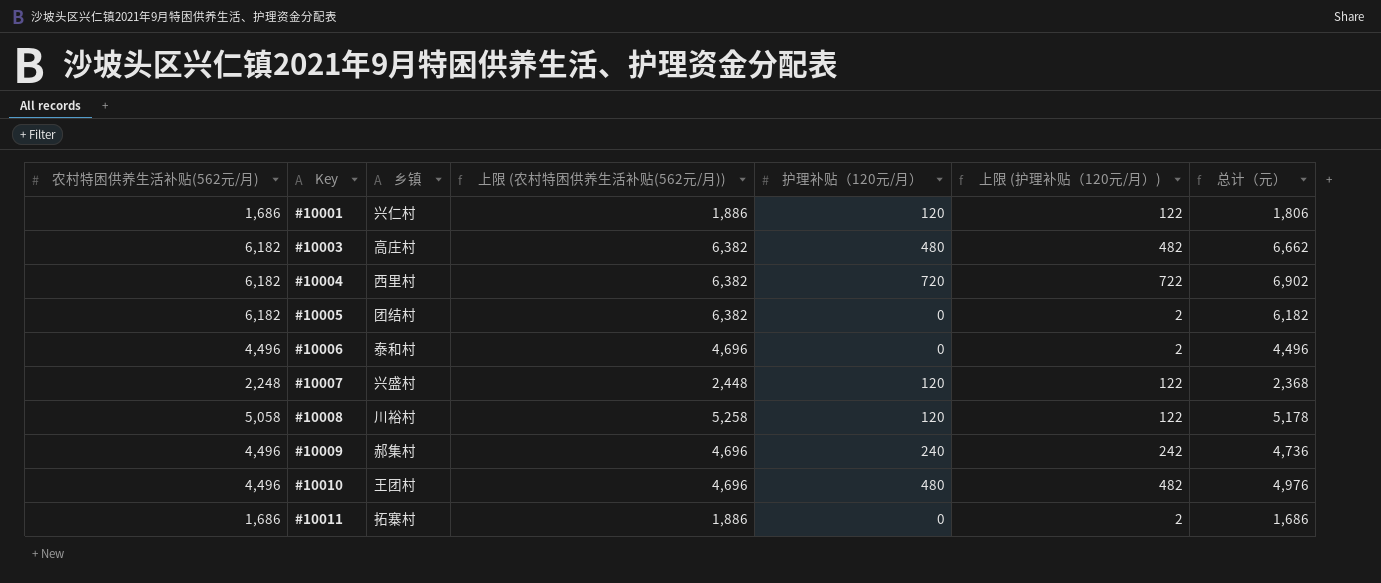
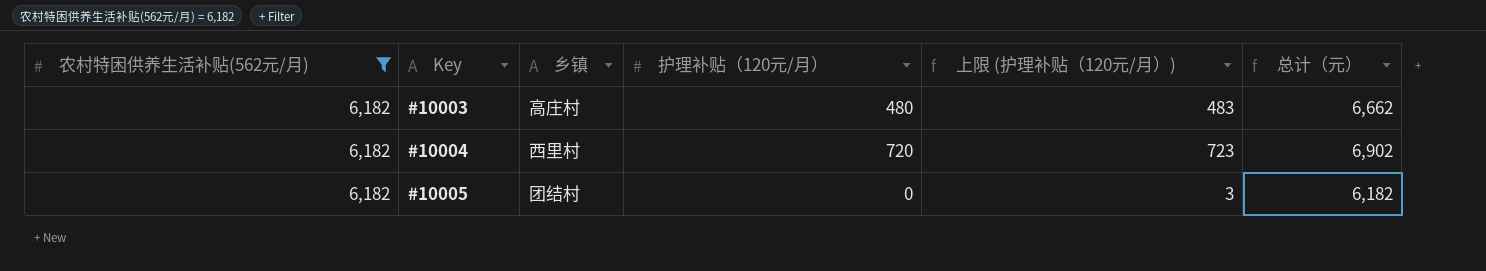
filter: none -> 农村特困供养生活补贴(562元/月) = 6,182
column 上限 (农村特困供养生活补贴(562元/月)) | formula: [农村特困供养生活补贴(562元/月)] + 200 -> none
column 上限 (护理补贴（120元/月）) | formula: [护理补贴（120元/月）] + 2 -> [护理补贴（120元/月）] + 3

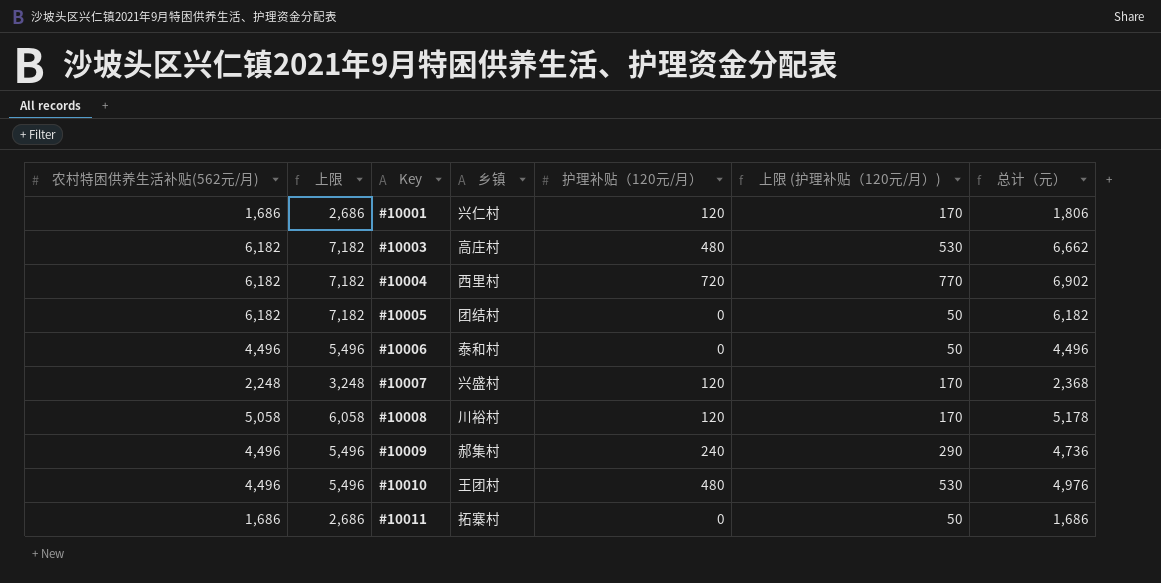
filter: 农村特困供养生活补贴(562元/月) = 6,182 -> none
column 上限 | formula: none -> [农村特困供养生活补贴(562元/月)] + 1000
column 上限 (护理补贴（120元/月）) | formula: [护理补贴（120元/月）] + 3 -> [护理补贴（120元/月）] + 50

